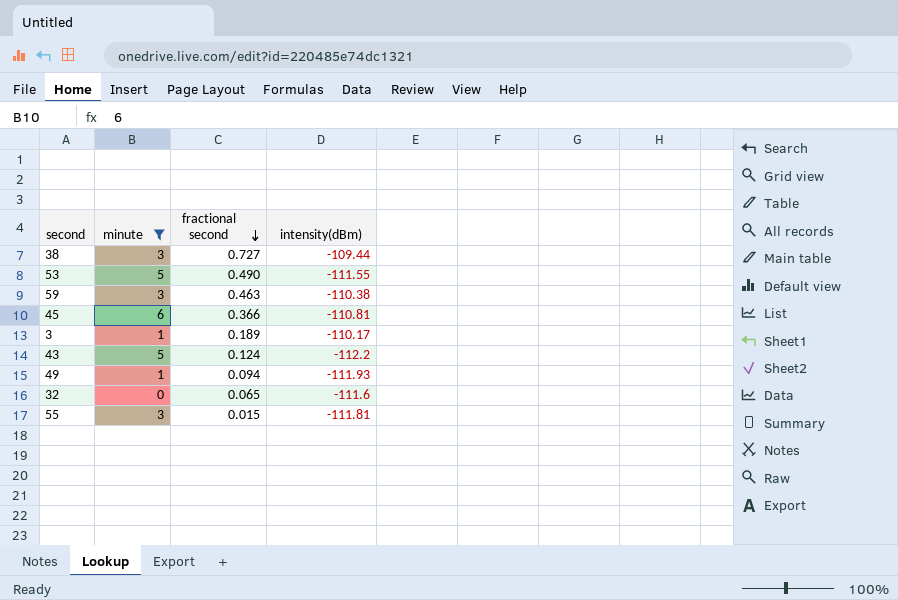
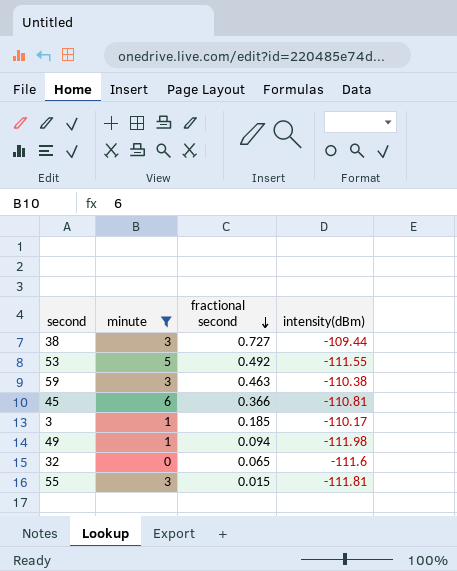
row 43: 5 | 0.124 | -112.2 -> none
53 | fractional second: 0.490 -> 0.492
3 | fractional second: 0.189 -> 0.185
49 | intensity(dBm): -111.93 -> -111.98

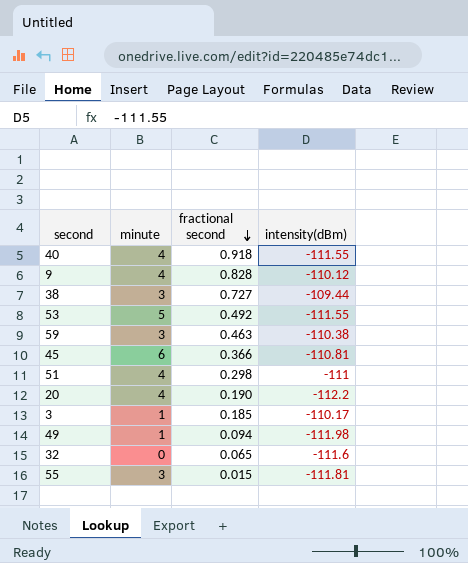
filter: minute != 4 -> none

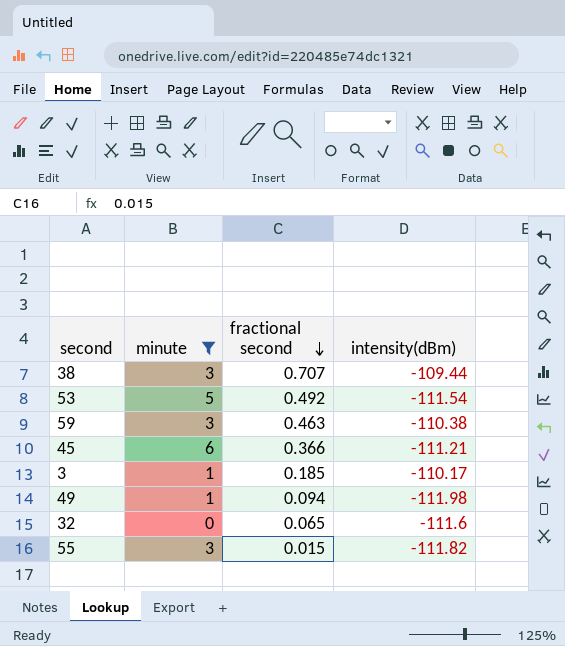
filter: none -> minute != 4
38 | fractional second: 0.727 -> 0.707
53 | intensity(dBm): -111.55 -> -111.54
45 | intensity(dBm): -110.81 -> -111.21
55 | intensity(dBm): -111.81 -> -111.82

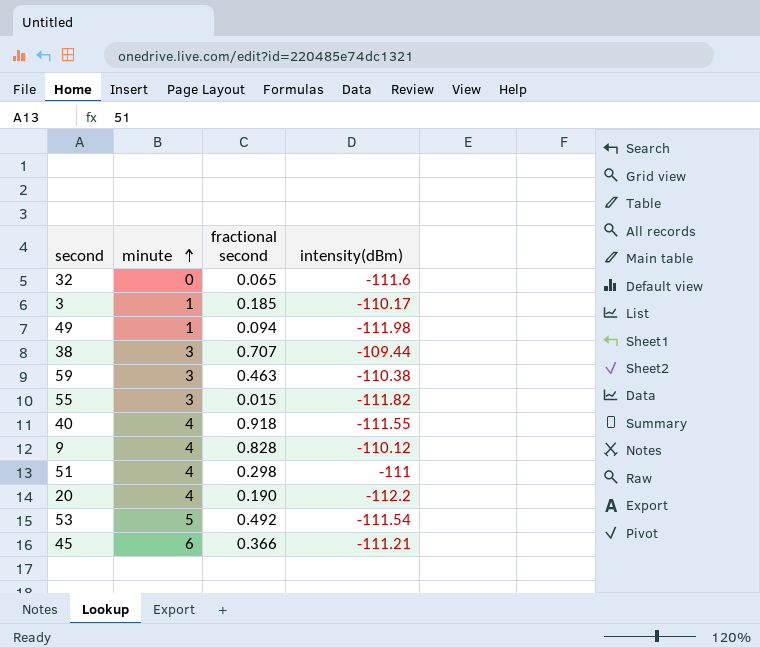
filter: minute != 4 -> none
row order: fractional second descending -> minute ascending

